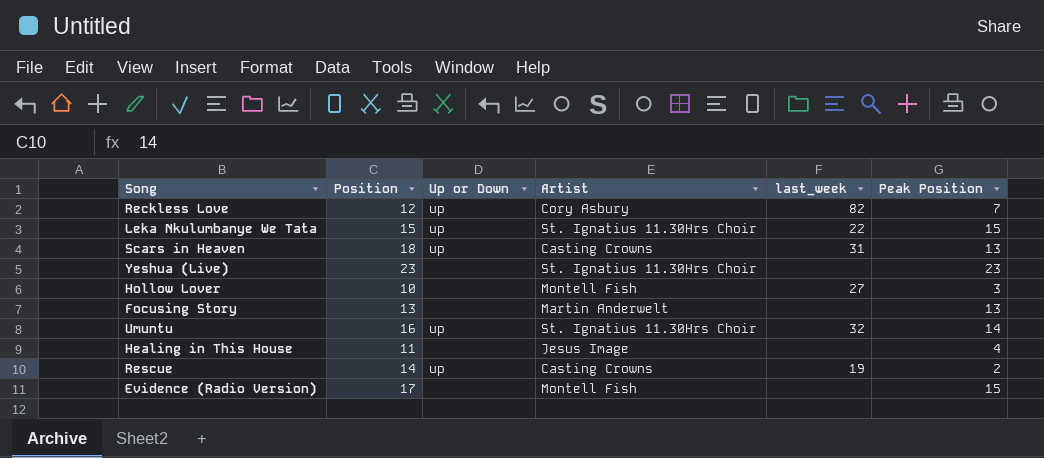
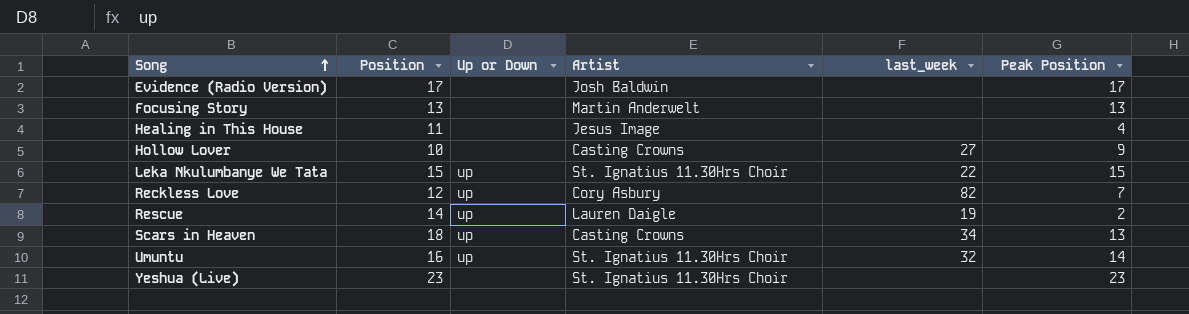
row order: none -> Song ascending
Evidence (Radio Version) | Artist: Montell Fish -> Josh Baldwin
Evidence (Radio Version) | Peak Position: 15 -> 17
Hollow Lover | Artist: Montell Fish -> Casting Crowns
Hollow Lover | Peak Position: 3 -> 9
Rescue | Artist: Casting Crowns -> Lauren Daigle
Scars in Heaven | last_week: 31 -> 34

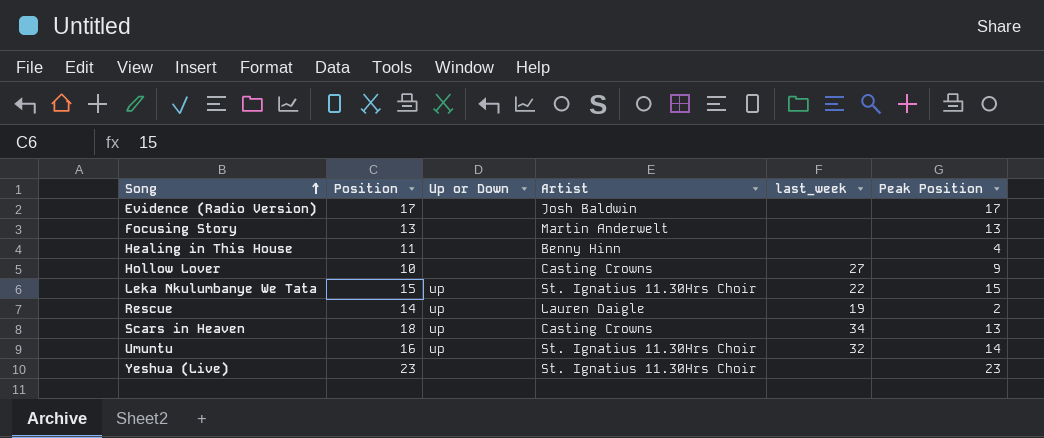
row Reckless Love: 12 | up | Cory Asbury | 82 | 7 -> none
Healing in This House | Artist: Jesus Image -> Benny Hinn

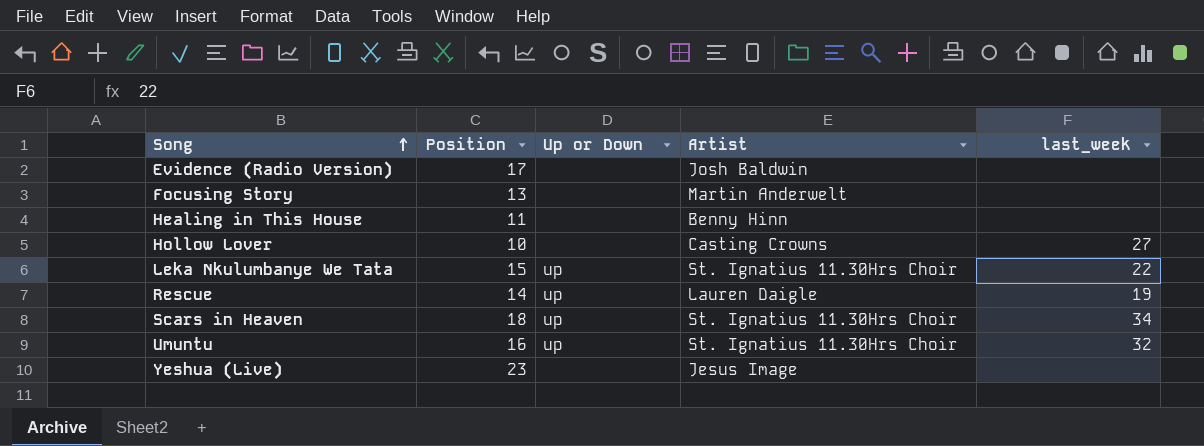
column Peak Position | position: 6 -> none
Scars in Heaven | Artist: Casting Crowns -> St. Ignatius 11.30Hrs Choir
Yeshua (Live) | Artist: St. Ignatius 11.30Hrs Choir -> Jesus Image

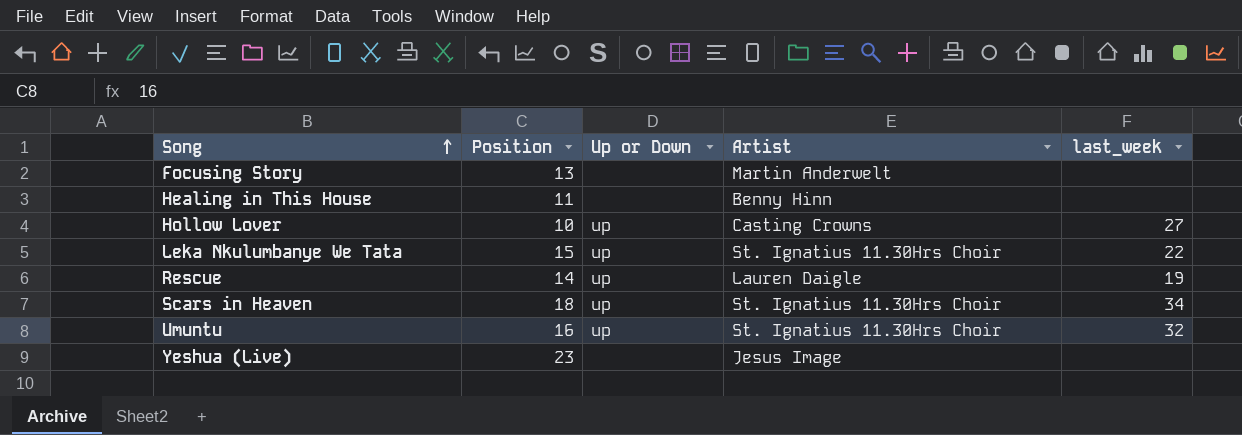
row Evidence (Radio Version): 17 | none | Josh Baldwin | none -> none
Hollow Lover | Up or Down: none -> up

